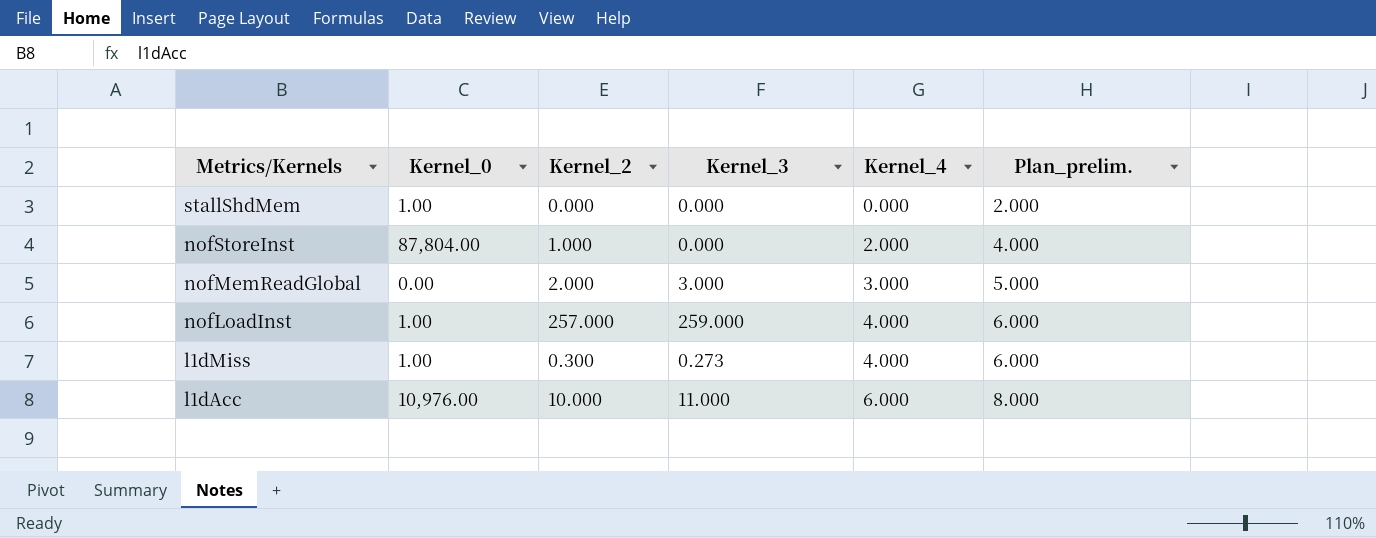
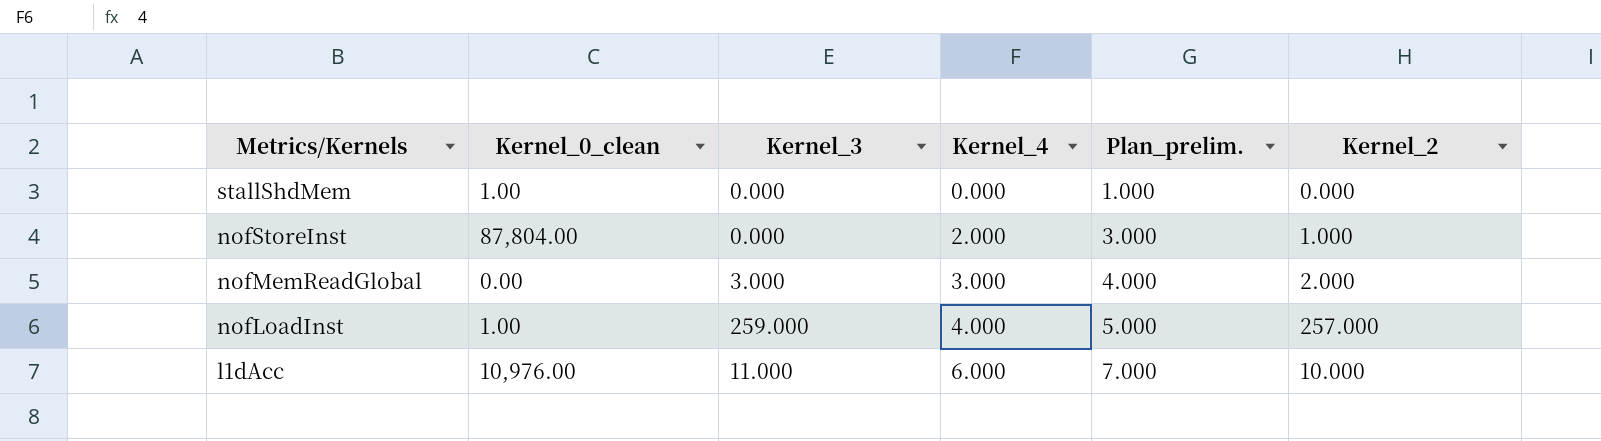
column name: Kernel_0 -> Kernel_0_clean
column Plan_prelim. | formula: [Kernel_4] + 2 -> [Kernel_4] + 1
column Kernel_2 | position: 3 -> 6
row l1dMiss: 1.00 | 0.300 | 0.273 | 4.000 | 6.000 -> none

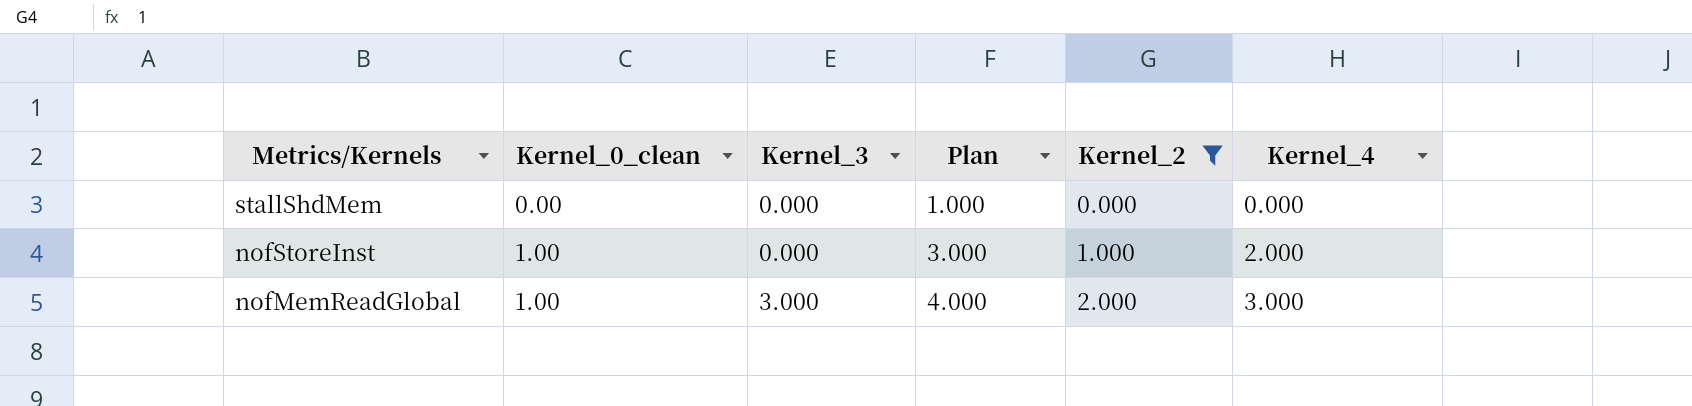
filter: none -> Kernel_2 <= 2.000
column name: Plan_prelim. -> Plan
column Kernel_4 | position: 4 -> 6
stallShdMem | Kernel_0_clean: 1.00 -> 0.00
nofStoreInst | Kernel_0_clean: 87,804.00 -> 1.00
nofMemReadGlobal | Kernel_0_clean: 0.00 -> 1.00

